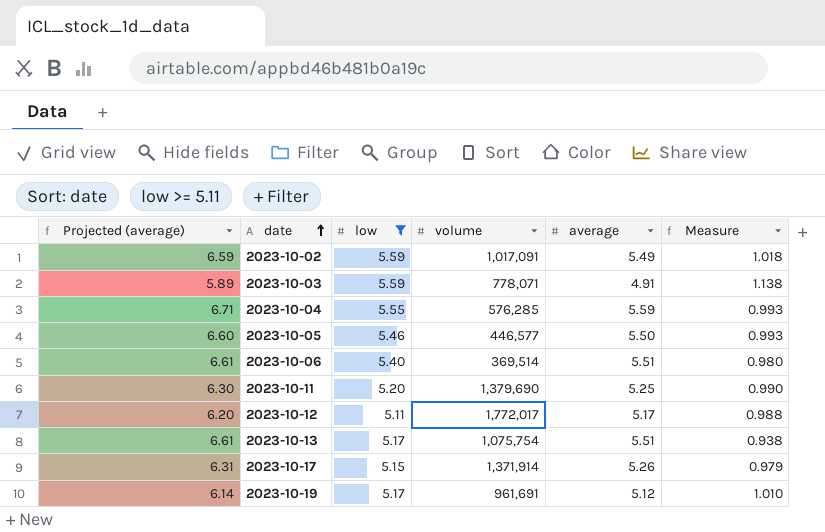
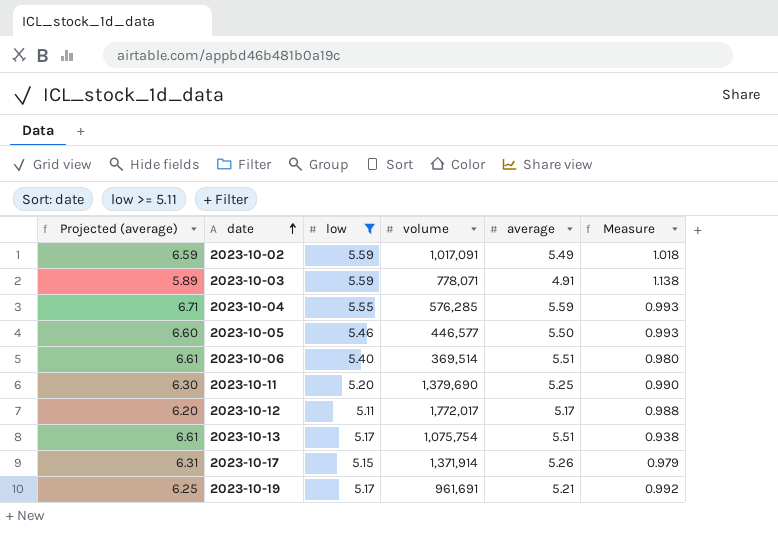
2023-10-19 | Projected (average): 6.14 -> 6.25
2023-10-19 | average: 5.12 -> 5.21
2023-10-19 | Measure: 1.010 -> 0.992

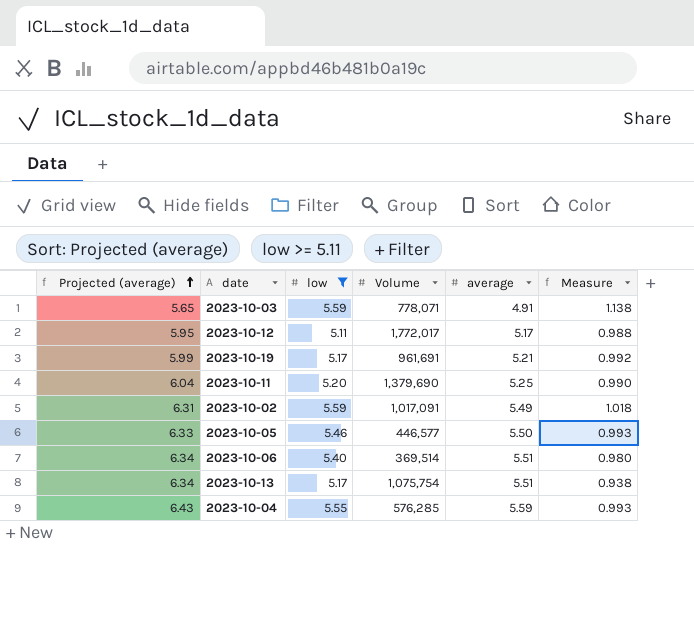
row order: date ascending -> Projected (average) ascending
column Projected (average) | formula: [average] * 1.2 -> [average] * 1.15
column name: volume -> Volume
row 2023-10-17: 6.31 | 5.15 | 1,371,914 | 5.26 | 0.979 -> none

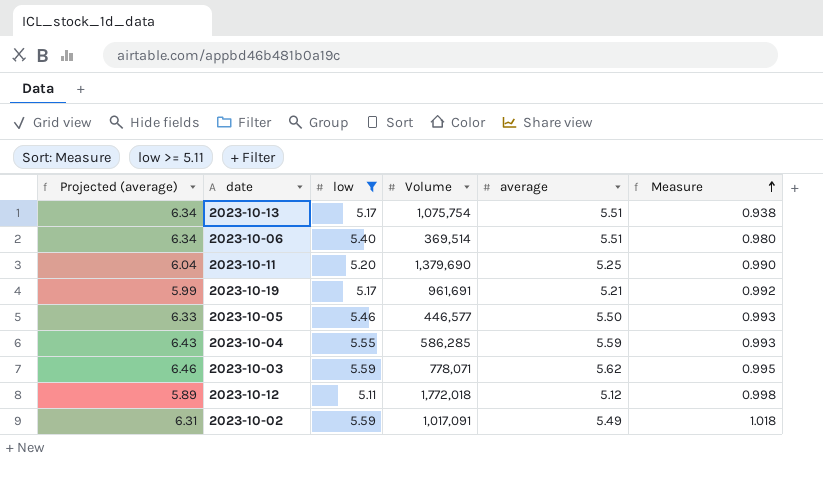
row order: Projected (average) ascending -> Measure ascending
2023-10-04 | Volume: 576,285 -> 586,285
2023-10-03 | Projected (average): 5.65 -> 6.46
2023-10-03 | average: 4.91 -> 5.62
2023-10-03 | Measure: 1.138 -> 0.995
2023-10-12 | Projected (average): 5.95 -> 5.89
2023-10-12 | Volume: 1,772,017 -> 1,772,018
2023-10-12 | average: 5.17 -> 5.12
2023-10-12 | Measure: 0.988 -> 0.998

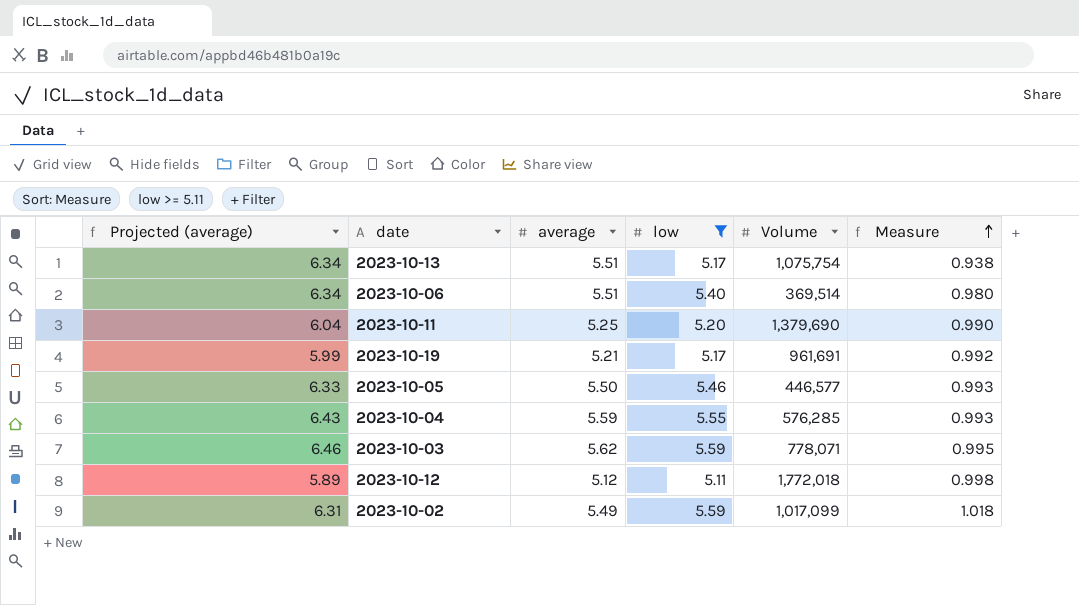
column average | position: 5 -> 3
2023-10-04 | Volume: 586,285 -> 576,285
2023-10-02 | Volume: 1,017,091 -> 1,017,099

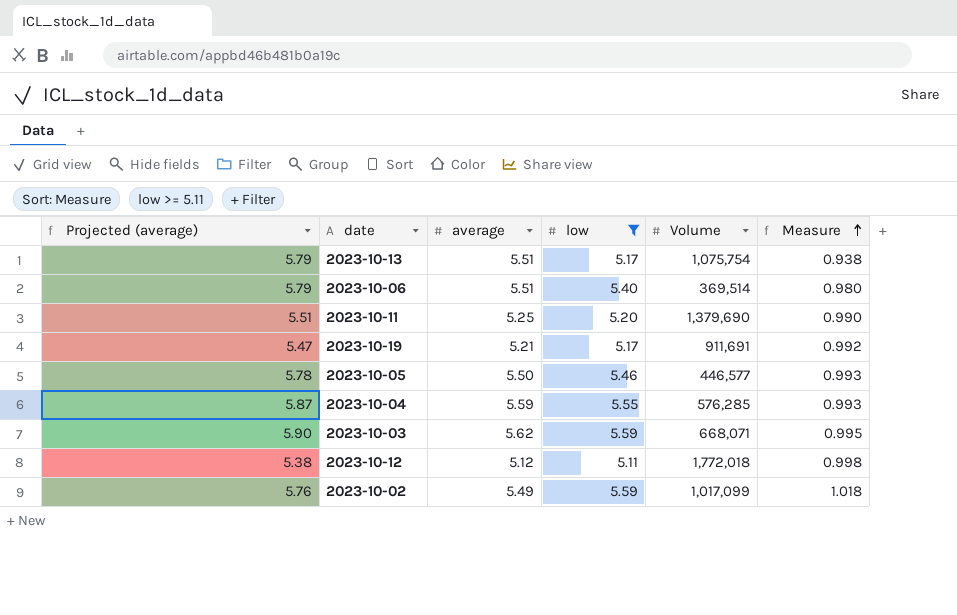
column Projected (average) | formula: [average] * 1.15 -> [average] * 1.05
2023-10-19 | Volume: 961,691 -> 911,691
2023-10-03 | Volume: 778,071 -> 668,071

